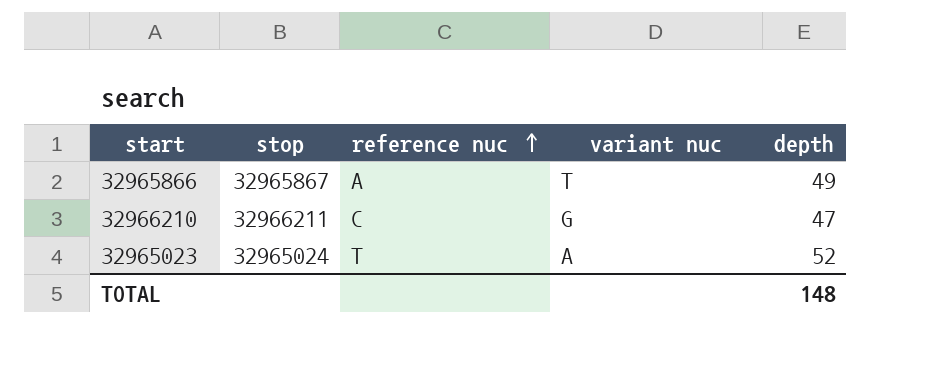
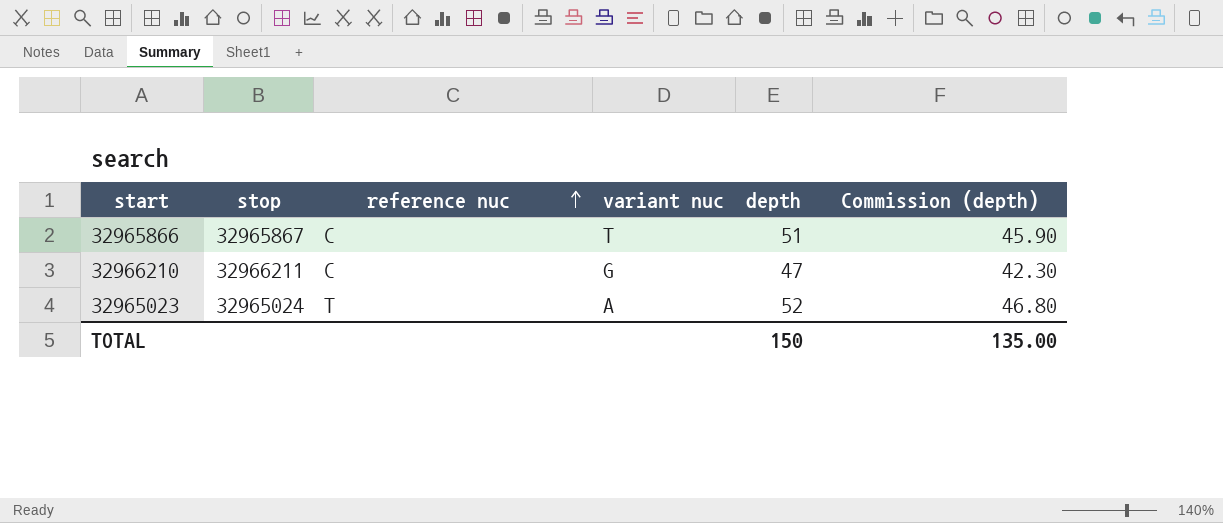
column Commission (depth) | formula: none -> [depth] * 0.9
32965866 | reference nuc: A -> C
32965866 | depth: 49 -> 51
TOTAL | depth: 148 -> 150

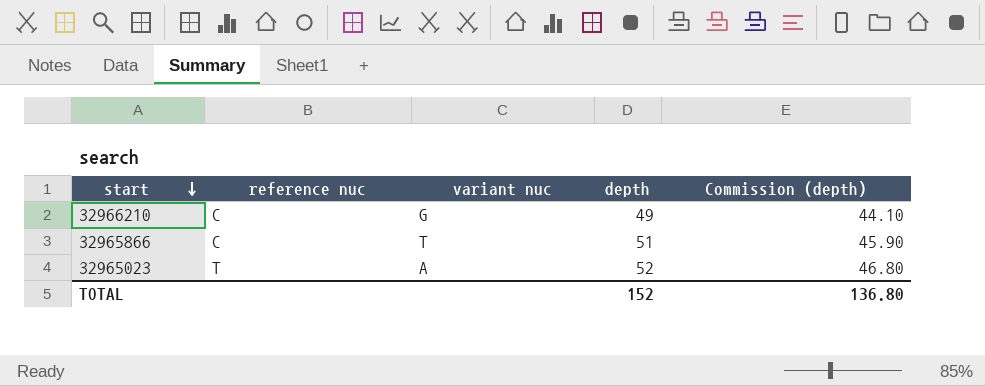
row order: reference nuc ascending -> start descending
column stop | position: 2 -> none
32966210 | depth: 47 -> 49
32966210 | Commission (depth): 42.30 -> 44.10
TOTAL | depth: 150 -> 152
TOTAL | Commission (depth): 135.00 -> 136.80

